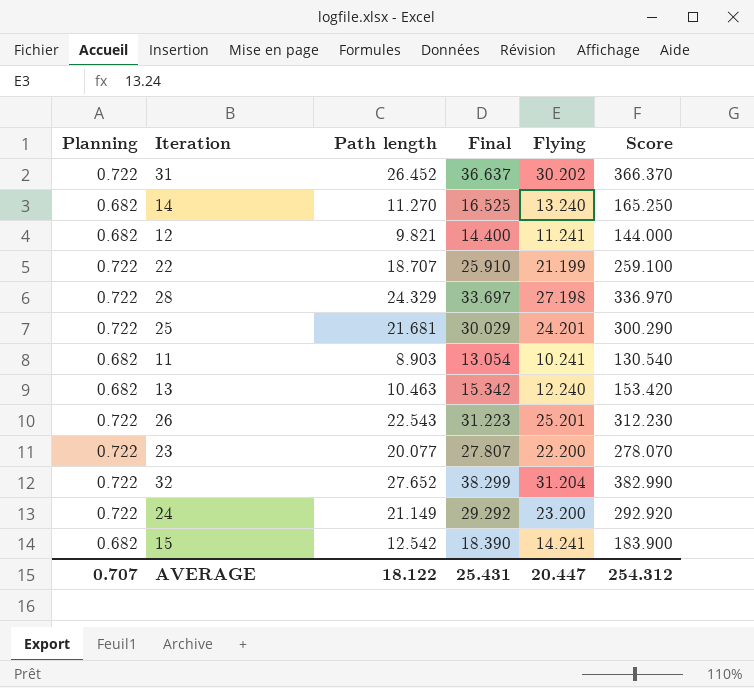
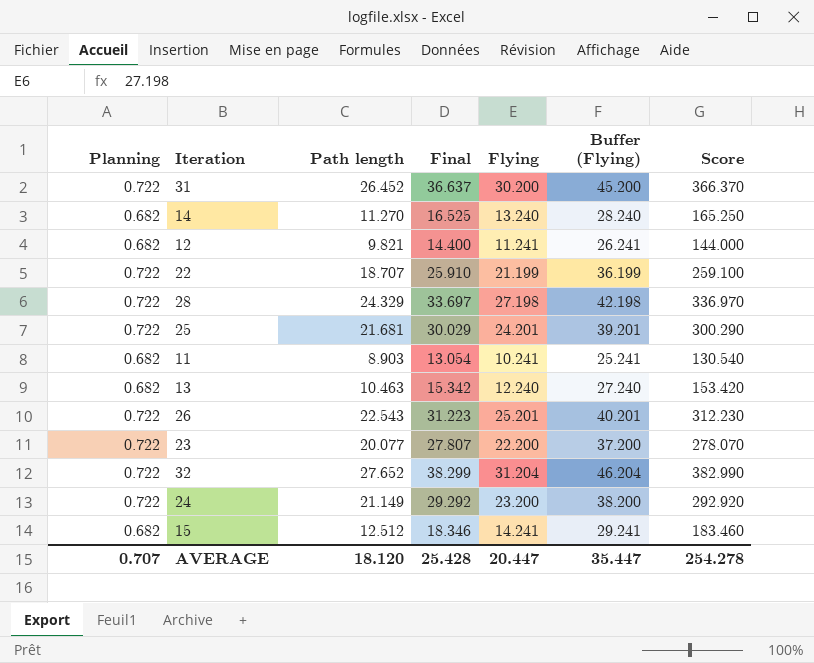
column Buffer (Flying) | formula: none -> [Flying] + 15
31 | Flying: 30.202 -> 30.200
15 | Path length: 12.542 -> 12.512
15 | Final: 18.390 -> 18.346
15 | Score: 183.900 -> 183.460
AVERAGE | Path length: 18.122 -> 18.120
AVERAGE | Final: 25.431 -> 25.428
AVERAGE | Score: 254.312 -> 254.278

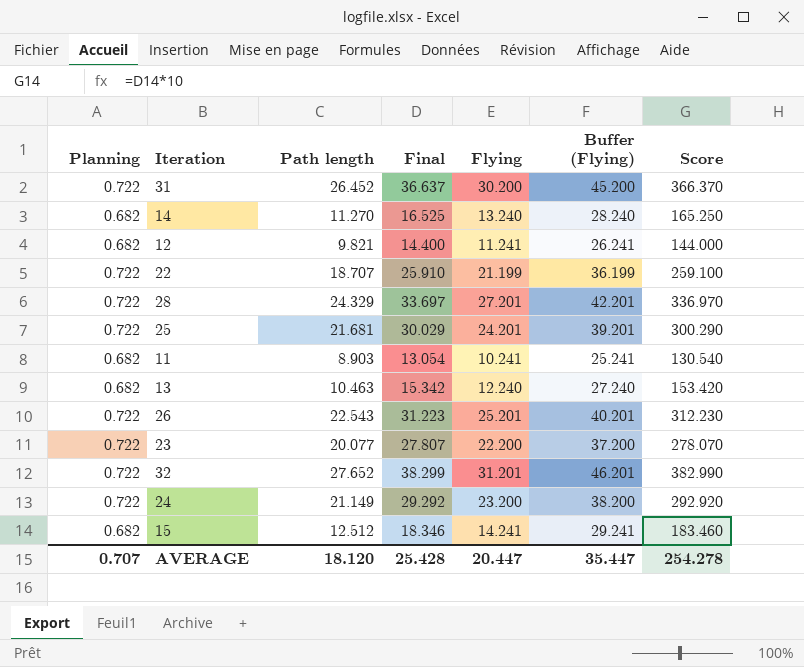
28 | Flying: 27.198 -> 27.201
28 | Buffer (Flying): 42.198 -> 42.201
32 | Flying: 31.204 -> 31.201
32 | Buffer (Flying): 46.204 -> 46.201

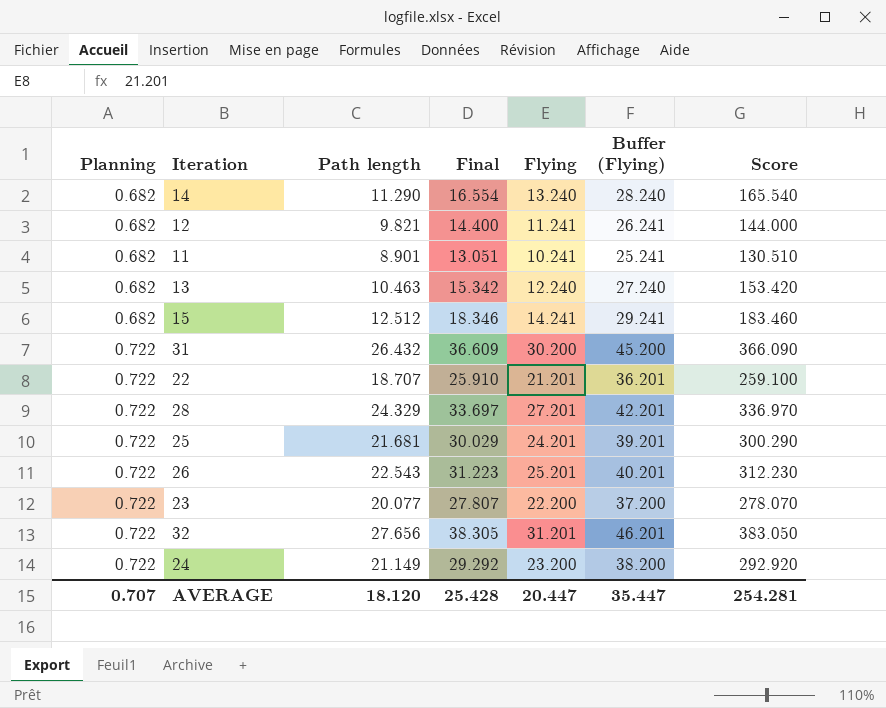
row order: none -> Planning ascending
14 | Path length: 11.270 -> 11.290
14 | Final: 16.525 -> 16.554
14 | Score: 165.250 -> 165.540
11 | Path length: 8.903 -> 8.901
11 | Final: 13.054 -> 13.051
11 | Score: 130.540 -> 130.510
31 | Path length: 26.452 -> 26.432
31 | Final: 36.637 -> 36.609
31 | Score: 366.370 -> 366.090
22 | Flying: 21.199 -> 21.201
22 | Buffer (Flying): 36.199 -> 36.201
32 | Path length: 27.652 -> 27.656
32 | Final: 38.299 -> 38.305
32 | Score: 382.990 -> 383.050
AVERAGE | Score: 254.278 -> 254.281

